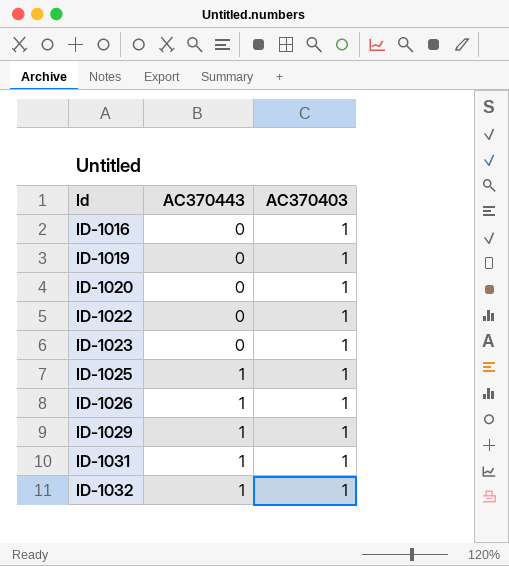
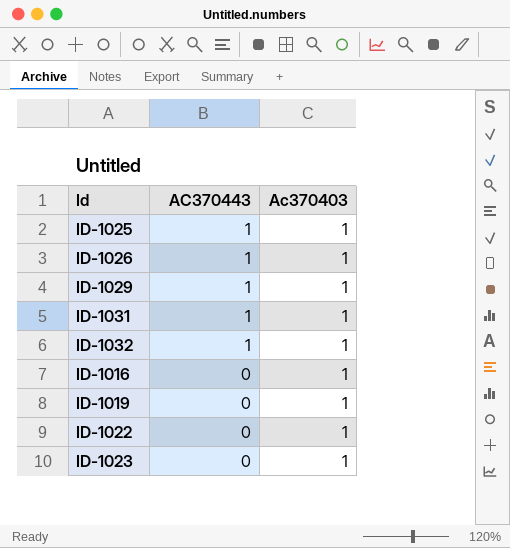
row order: Id ascending -> AC370443 descending
column name: AC370403 -> Ac370403
row ID-1020: 0 | 1 -> none

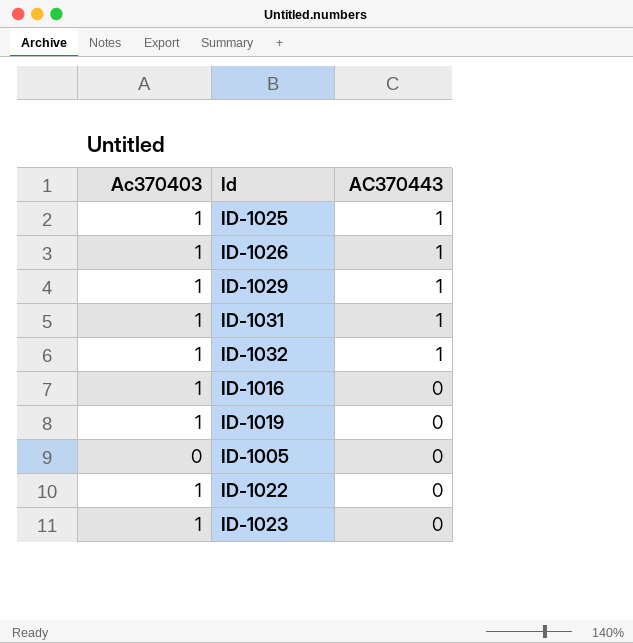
column Ac370403 | position: 3 -> 1
row ID-1005: none -> 0 | 0

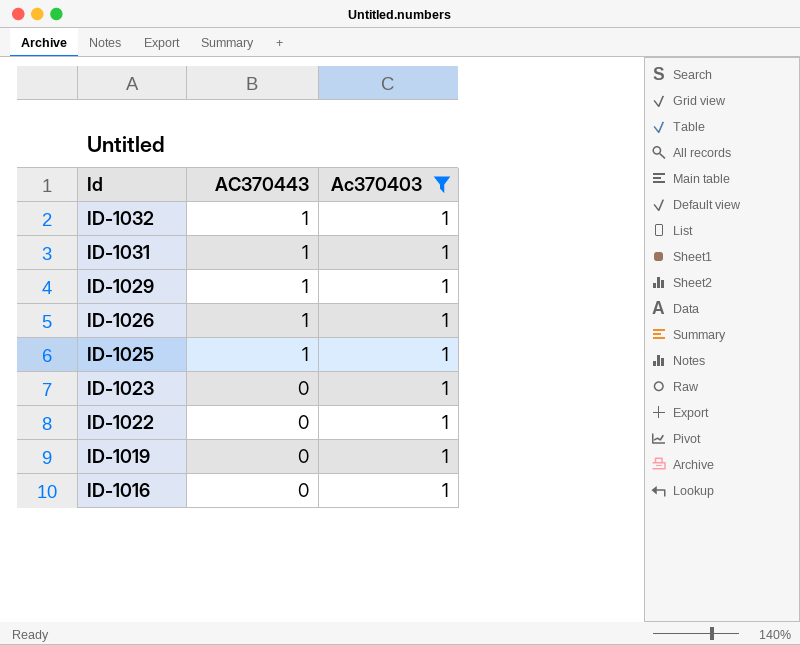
filter: none -> Ac370403 = 1
row order: AC370443 descending -> Id descending
column Ac370403 | position: 1 -> 3

